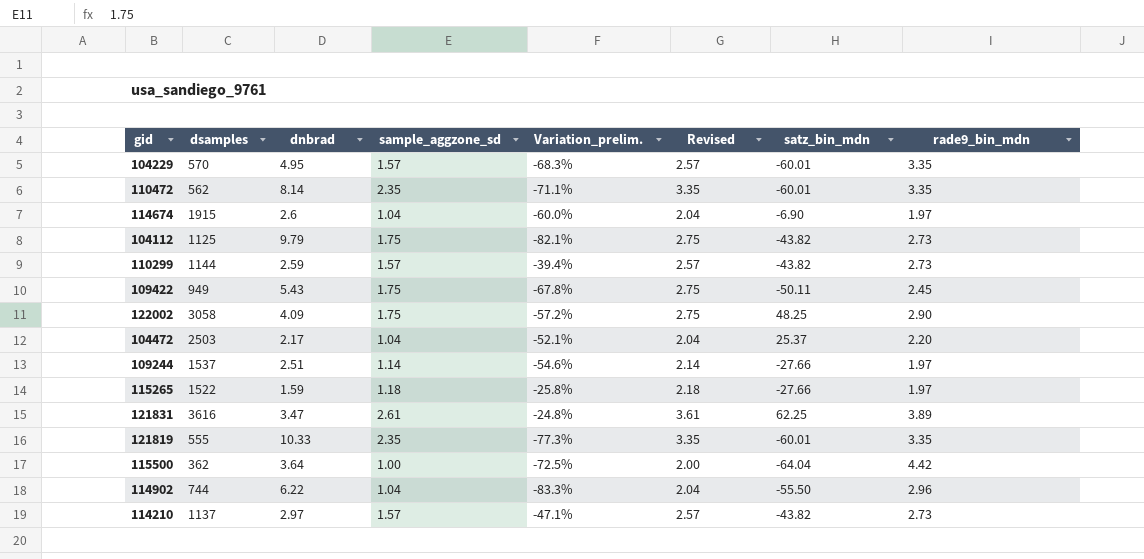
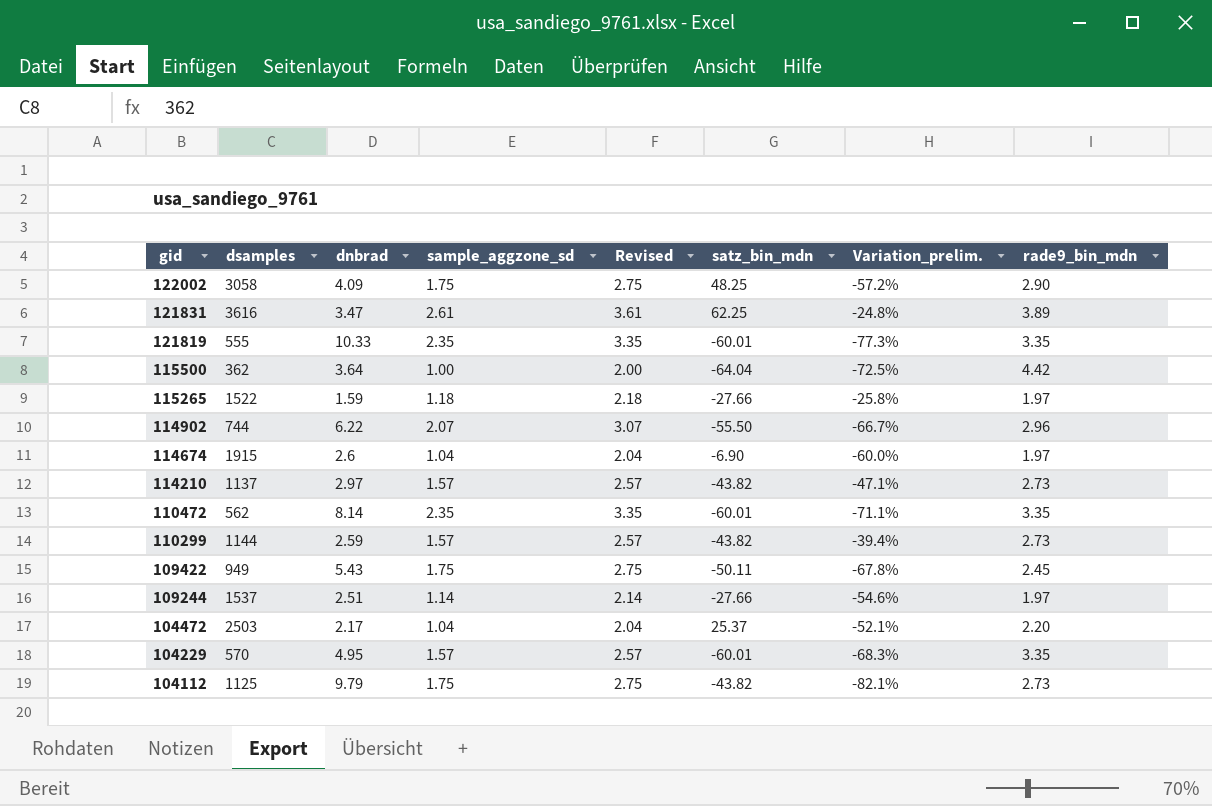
row order: none -> gid descending
column Variation_prelim. | position: 5 -> 7
114902 | sample_aggzone_sd: 1.04 -> 2.07
114902 | Revised: 2.04 -> 3.07
114902 | Variation_prelim.: -83.3% -> -66.7%

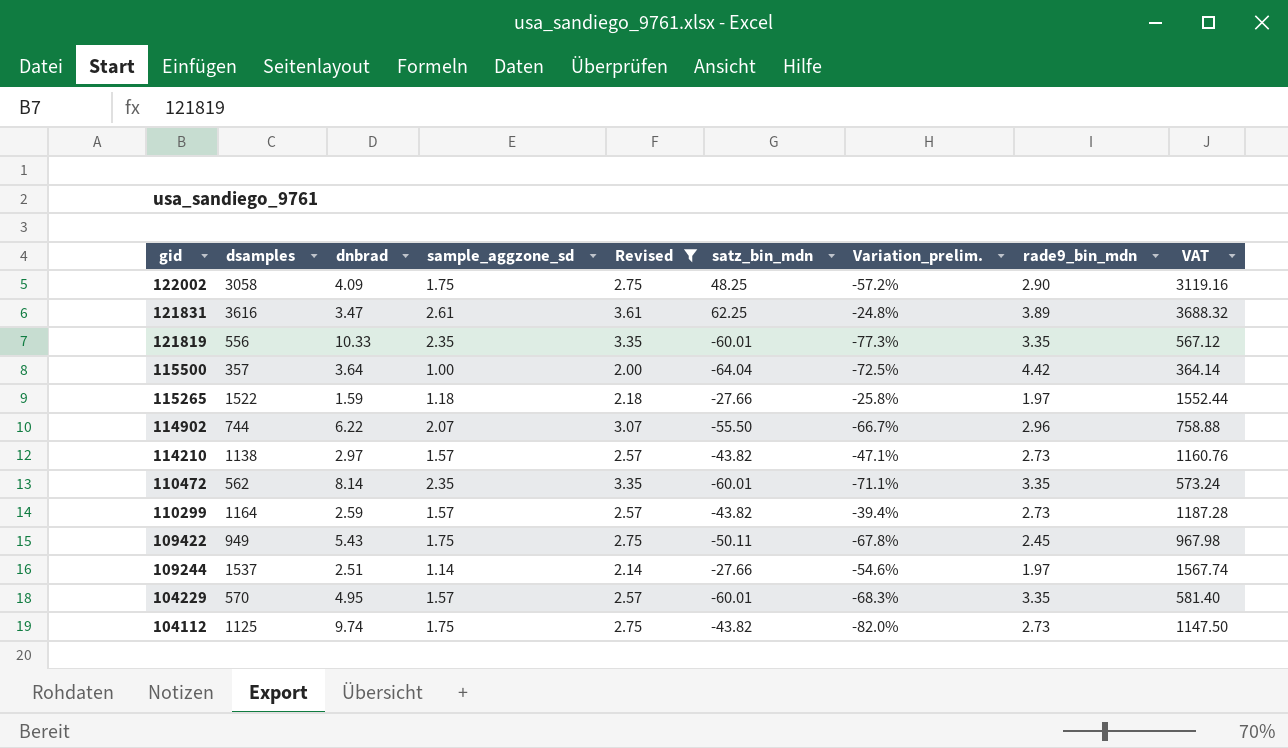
filter: none -> Revised != 2.04
column VAT | formula: none -> [dsamples] * 1.02
121819 | dsamples: 555 -> 556
115500 | dsamples: 362 -> 357
114210 | dsamples: 1137 -> 1138
110299 | dsamples: 1144 -> 1164
104112 | dnbrad: 9.79 -> 9.74
104112 | Variation_prelim.: -82.1% -> -82.0%

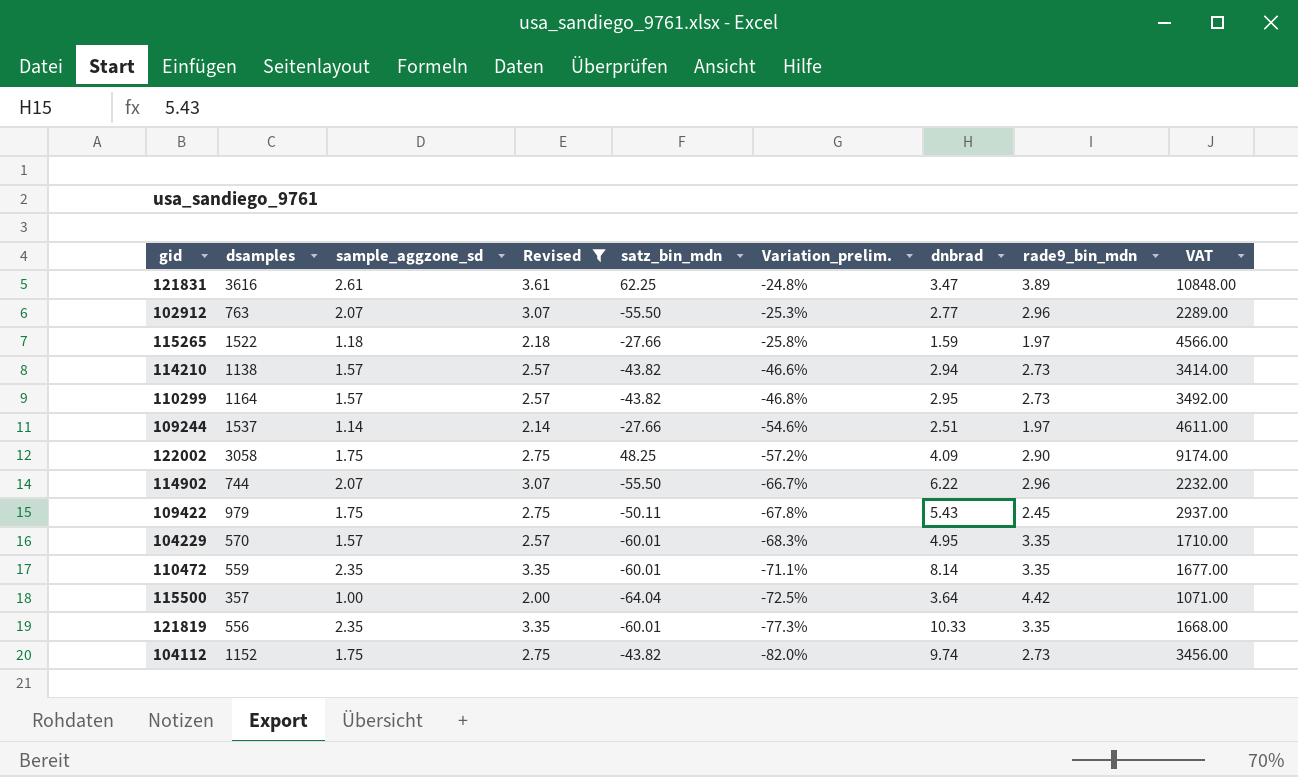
row order: gid descending -> Variation_prelim. descending
column dnbrad | position: 3 -> 7
column VAT | formula: [dsamples] * 1.02 -> [dsamples] * 3
row 102912: none -> 763 | 2.07 | 3.07 | -55.50 | -25.3% | 2.77 | 2.96 | 2289.00
114210 | Variation_prelim.: -47.1% -> -46.6%
114210 | dnbrad: 2.97 -> 2.94
110299 | Variation_prelim.: -39.4% -> -46.8%
110299 | dnbrad: 2.59 -> 2.95
109422 | dsamples: 949 -> 979
110472 | dsamples: 562 -> 559
104112 | dsamples: 1125 -> 1152

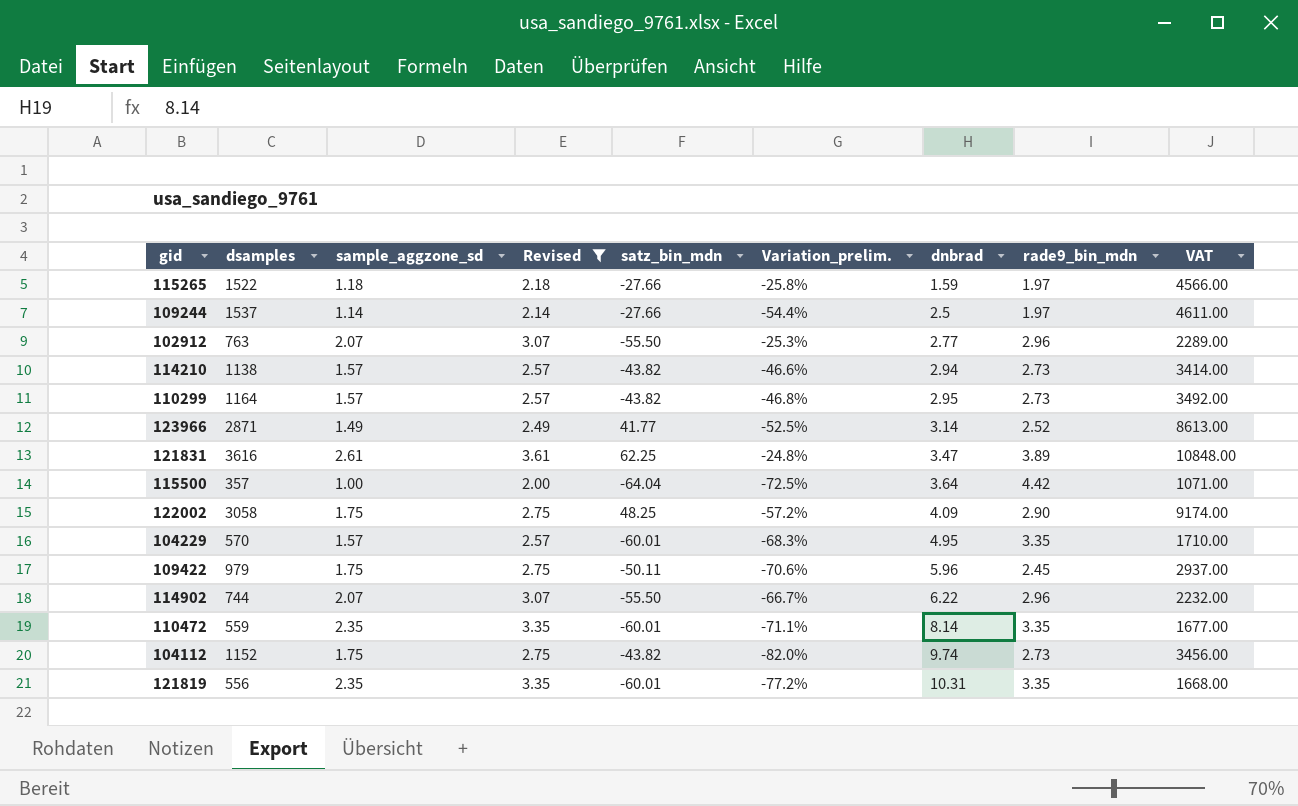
row order: Variation_prelim. descending -> dnbrad ascending
109244 | Variation_prelim.: -54.6% -> -54.4%
109244 | dnbrad: 2.51 -> 2.5
row 123966: none -> 2871 | 1.49 | 2.49 | 41.77 | -52.5% | 3.14 | 2.52 | 8613.00
109422 | Variation_prelim.: -67.8% -> -70.6%
109422 | dnbrad: 5.43 -> 5.96
121819 | Variation_prelim.: -77.3% -> -77.2%
121819 | dnbrad: 10.33 -> 10.31

